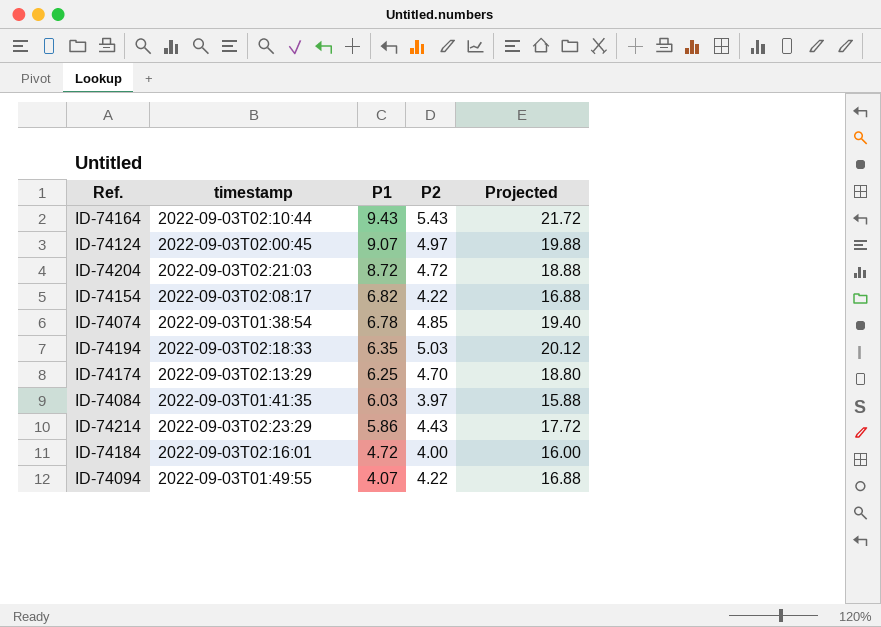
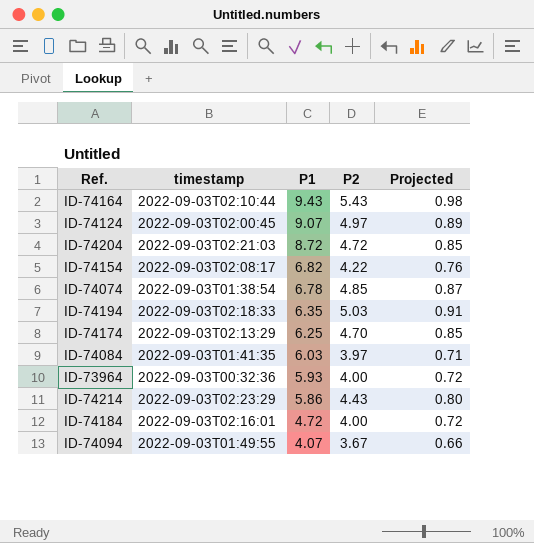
column Projected | formula: [P2] * 4 -> [P2] * 0.18
row ID-73964: none -> 2022-09-03T00:32:36 | 5.93 | 4.00 | 0.72
ID-74094 | P2: 4.22 -> 3.67

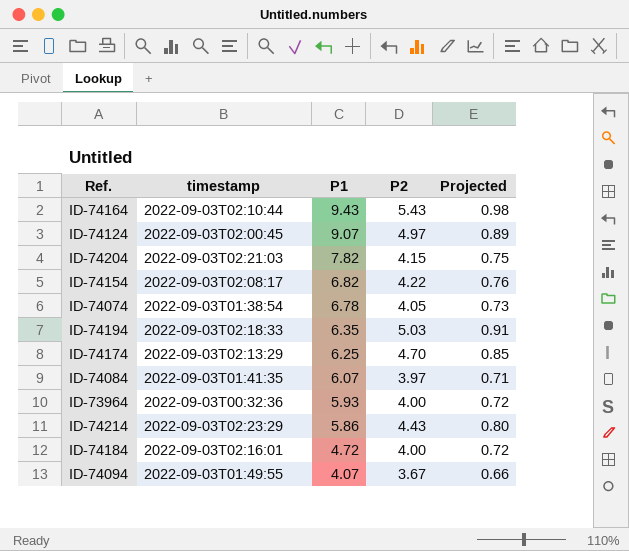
ID-74204 | P1: 8.72 -> 7.82
ID-74204 | P2: 4.72 -> 4.15
ID-74204 | Projected: 0.85 -> 0.75
ID-74074 | P2: 4.85 -> 4.05
ID-74074 | Projected: 0.87 -> 0.73
ID-74084 | P1: 6.03 -> 6.07

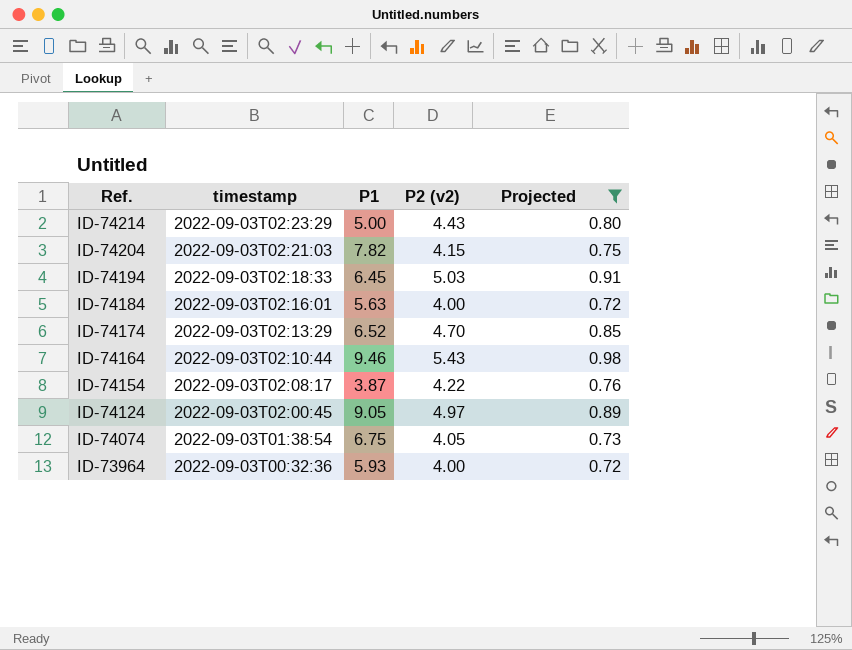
filter: none -> Projected >= 0.72
row order: P1 descending -> Ref. descending
column name: P2 -> P2 (v2)
ID-74214 | P1: 5.86 -> 5.00
ID-74194 | P1: 6.35 -> 6.45
ID-74184 | P1: 4.72 -> 5.63
ID-74174 | P1: 6.25 -> 6.52
ID-74164 | P1: 9.43 -> 9.46
ID-74154 | P1: 6.82 -> 3.87
ID-74124 | P1: 9.07 -> 9.05
ID-74074 | P1: 6.78 -> 6.75

